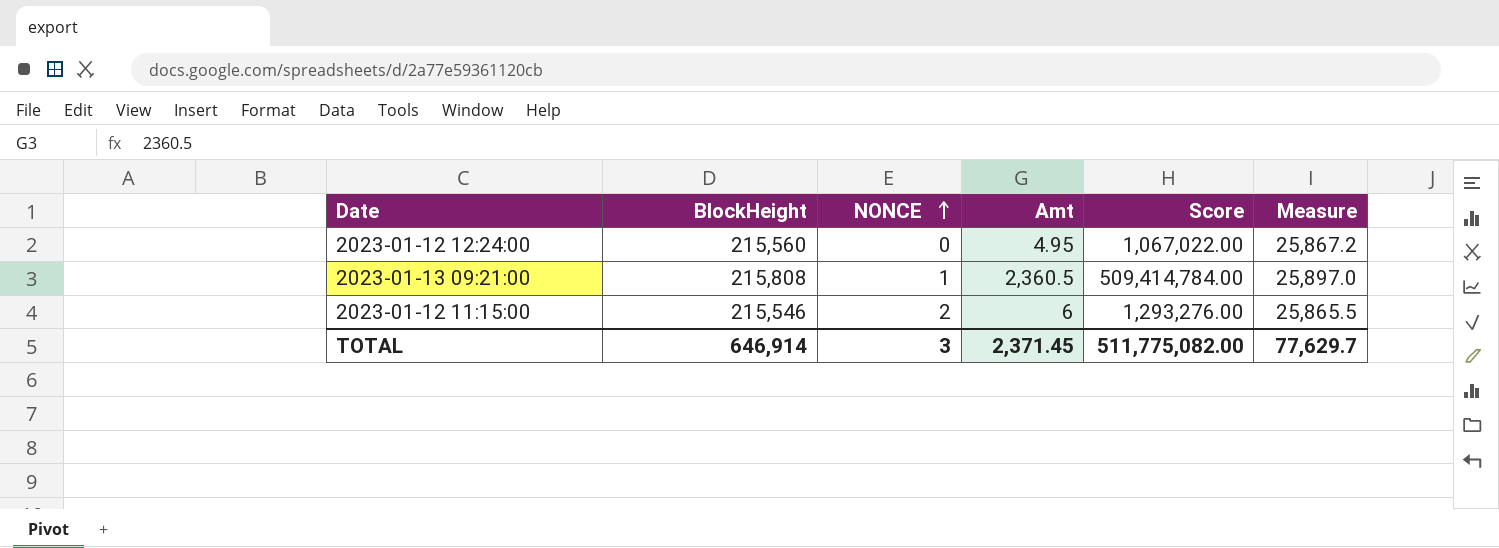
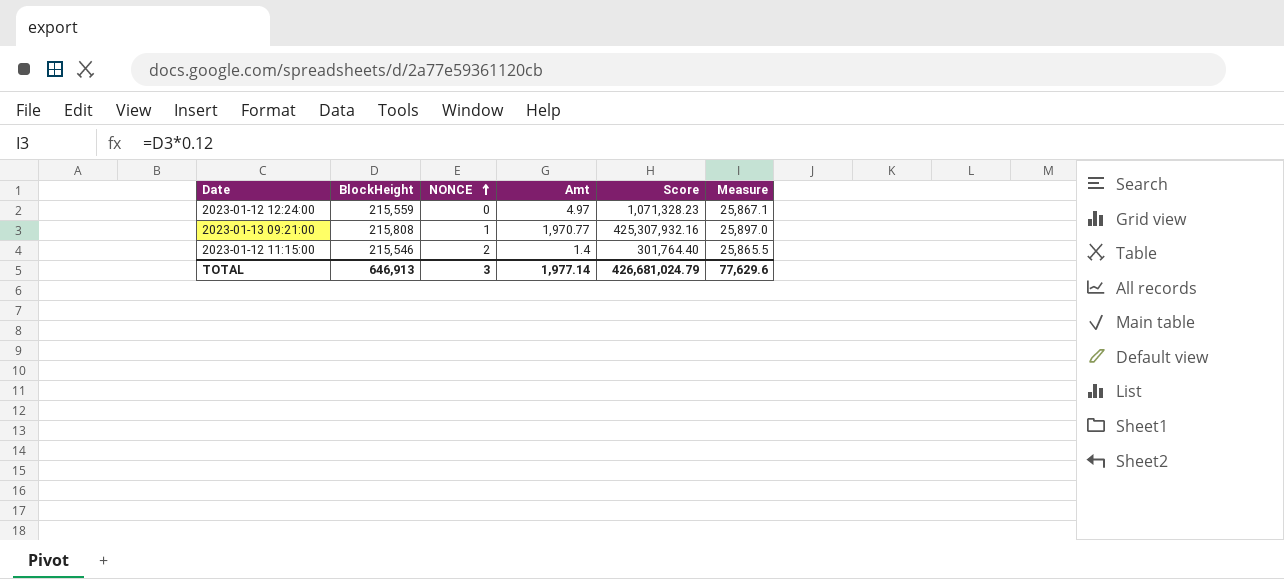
2023-01-12 12:24:00 | BlockHeight: 215,560 -> 215,559
2023-01-12 12:24:00 | Amt: 4.95 -> 4.97
2023-01-12 12:24:00 | Score: 1,067,022.00 -> 1,071,328.23
2023-01-12 12:24:00 | Measure: 25,867.2 -> 25,867.1
2023-01-13 09:21:00 | Amt: 2,360.5 -> 1,970.77
2023-01-13 09:21:00 | Score: 509,414,784.00 -> 425,307,932.16
2023-01-12 11:15:00 | Amt: 6 -> 1.4
2023-01-12 11:15:00 | Score: 1,293,276.00 -> 301,764.40
TOTAL | BlockHeight: 646,914 -> 646,913
TOTAL | Amt: 2,371.45 -> 1,977.14
TOTAL | Score: 511,775,082.00 -> 426,681,024.79
TOTAL | Measure: 77,629.7 -> 77,629.6

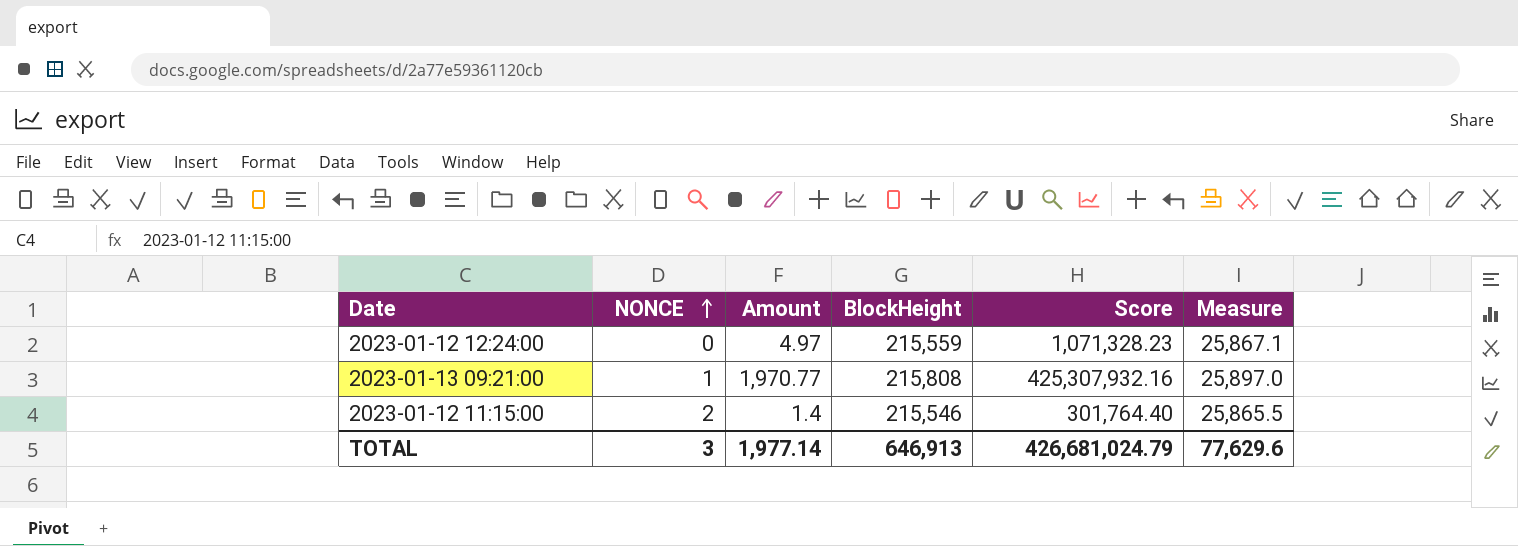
column name: Amt -> Amount
column BlockHeight | position: 2 -> 4

